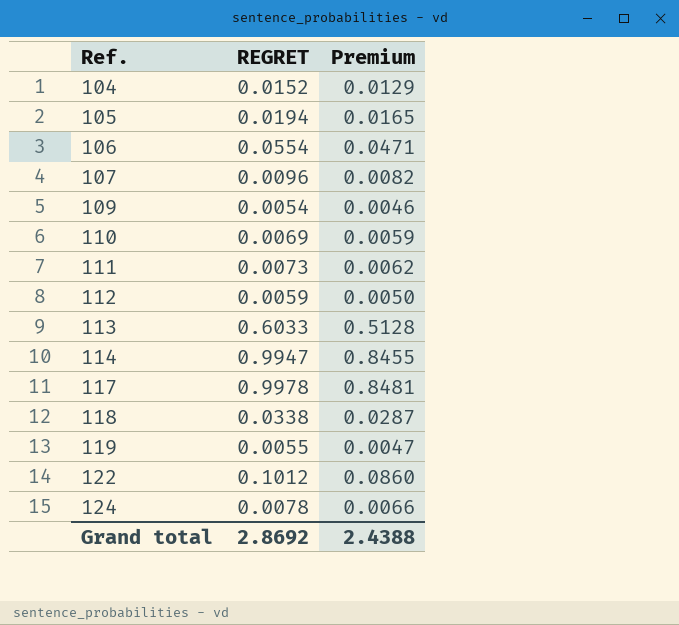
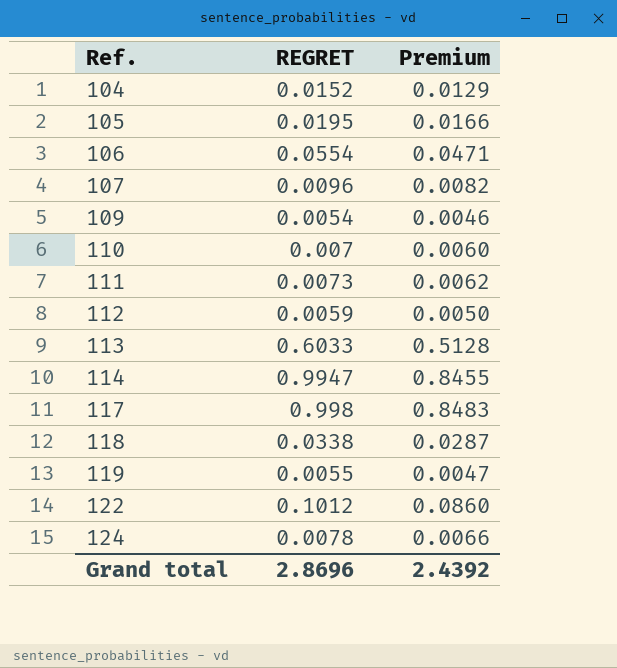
105 | REGRET: 0.0194 -> 0.0195
105 | Premium: 0.0165 -> 0.0166
110 | REGRET: 0.0069 -> 0.007
110 | Premium: 0.0059 -> 0.0060
117 | REGRET: 0.9978 -> 0.998
117 | Premium: 0.8481 -> 0.8483
Grand total | REGRET: 2.8692 -> 2.8696
Grand total | Premium: 2.4388 -> 2.4392

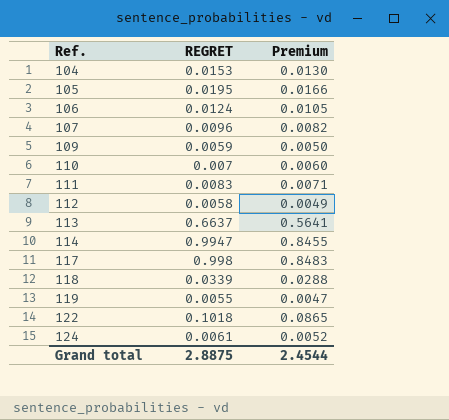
104 | REGRET: 0.0152 -> 0.0153
104 | Premium: 0.0129 -> 0.0130
106 | REGRET: 0.0554 -> 0.0124
106 | Premium: 0.0471 -> 0.0105
109 | REGRET: 0.0054 -> 0.0059
109 | Premium: 0.0046 -> 0.0050
111 | REGRET: 0.0073 -> 0.0083
111 | Premium: 0.0062 -> 0.0071
112 | REGRET: 0.0059 -> 0.0058
112 | Premium: 0.0050 -> 0.0049
113 | REGRET: 0.6033 -> 0.6637
113 | Premium: 0.5128 -> 0.5641
118 | REGRET: 0.0338 -> 0.0339
118 | Premium: 0.0287 -> 0.0288
122 | REGRET: 0.1012 -> 0.1018
122 | Premium: 0.0860 -> 0.0865
124 | REGRET: 0.0078 -> 0.0061
124 | Premium: 0.0066 -> 0.0052
Grand total | REGRET: 2.8696 -> 2.8875
Grand total | Premium: 2.4392 -> 2.4544

